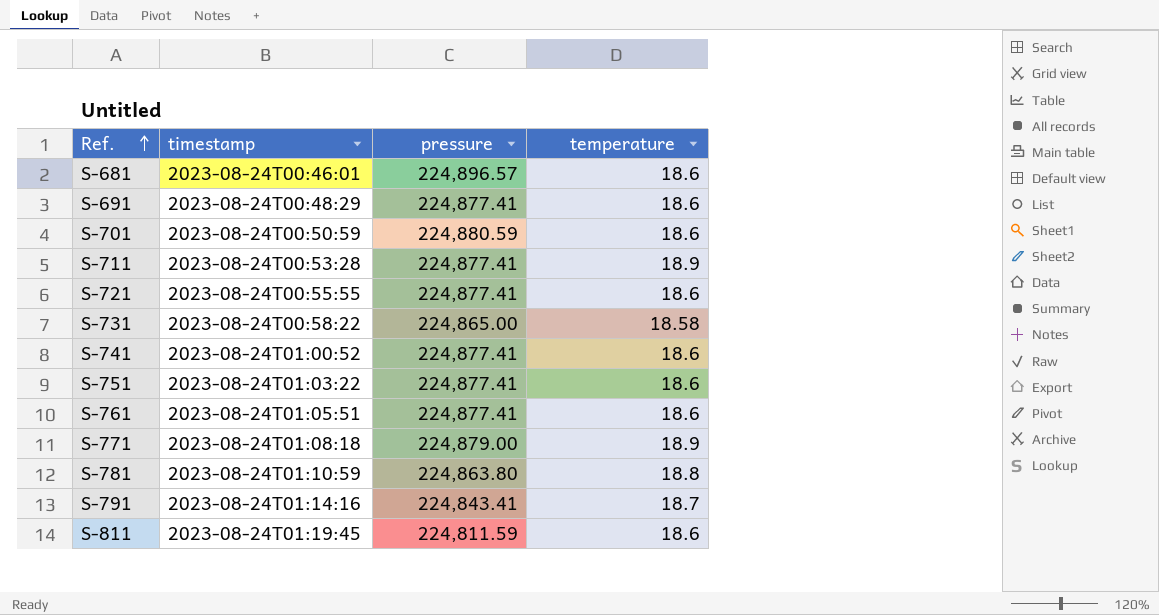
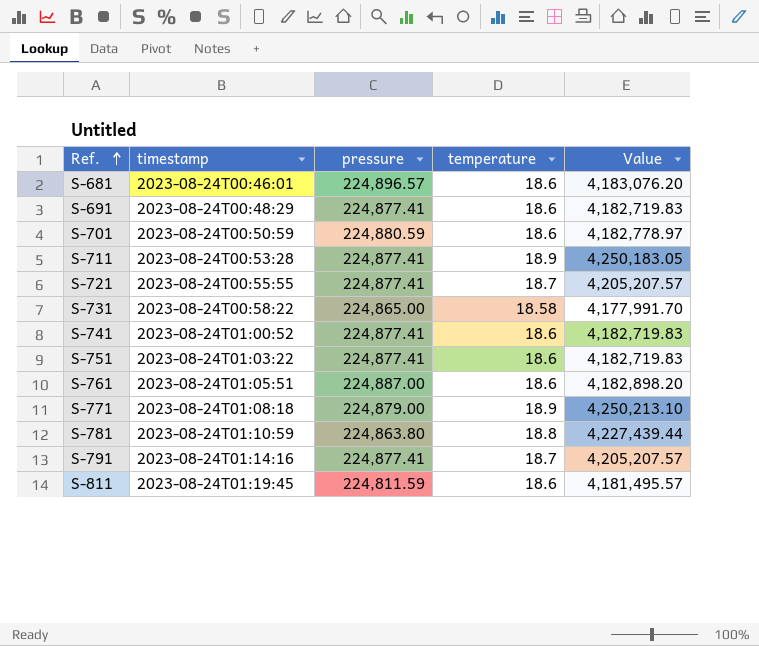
column Value | formula: none -> [pressure] * [temperature]
S-721 | temperature: 18.6 -> 18.7
S-761 | pressure: 224,877.41 -> 224,887.00
S-791 | pressure: 224,843.41 -> 224,877.41

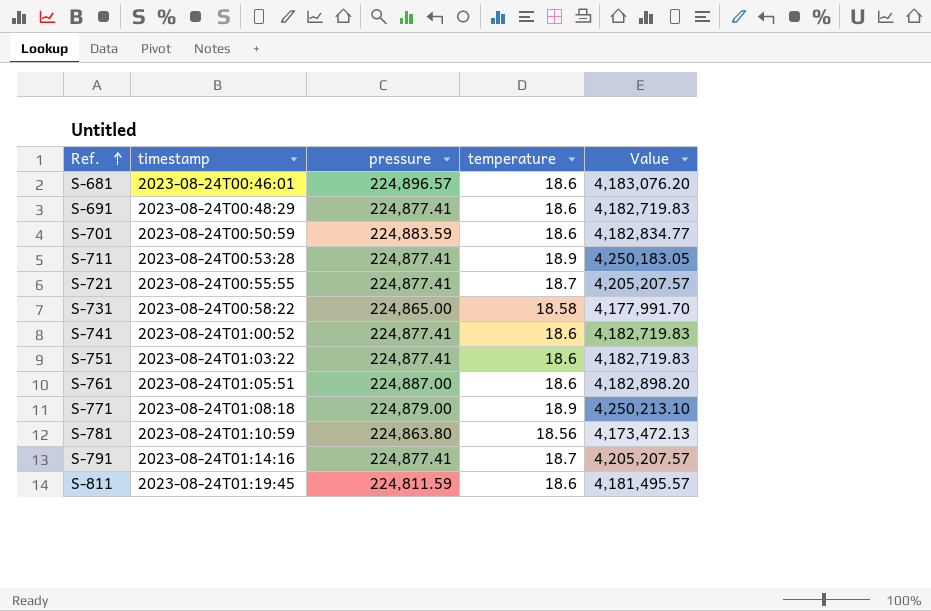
S-701 | pressure: 224,880.59 -> 224,883.59
S-701 | Value: 4,182,778.97 -> 4,182,834.77
S-781 | temperature: 18.8 -> 18.56
S-781 | Value: 4,227,439.44 -> 4,173,472.13

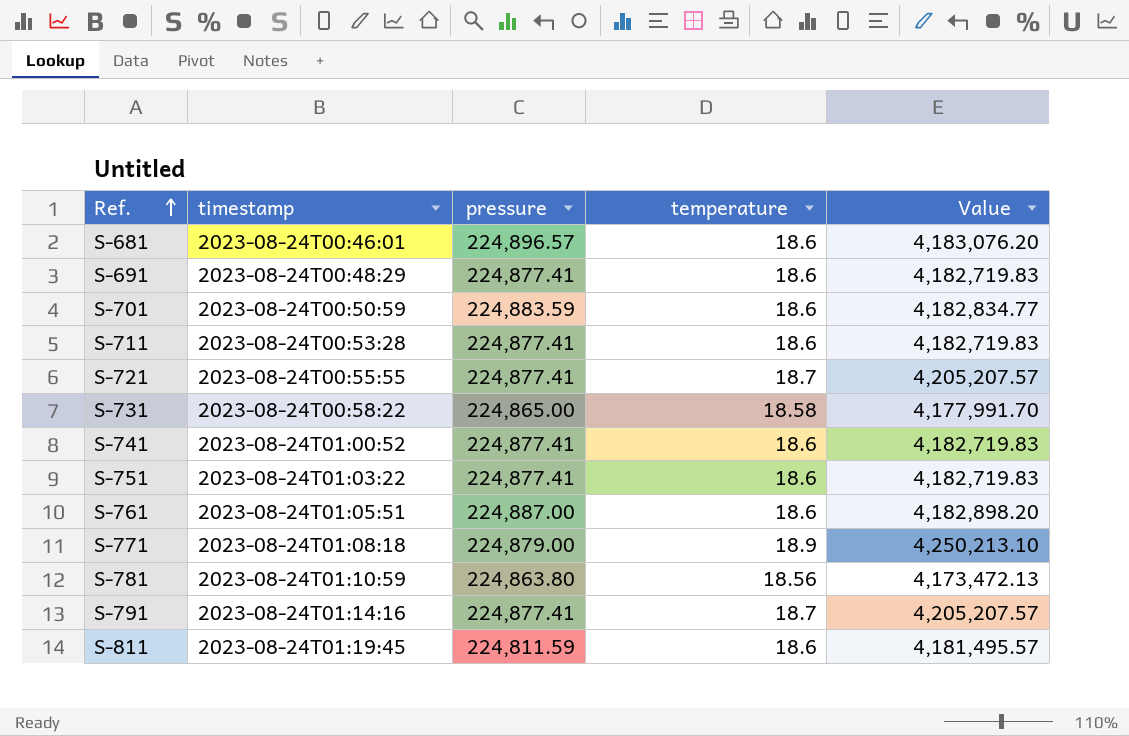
S-711 | temperature: 18.9 -> 18.6
S-711 | Value: 4,250,183.05 -> 4,182,719.83

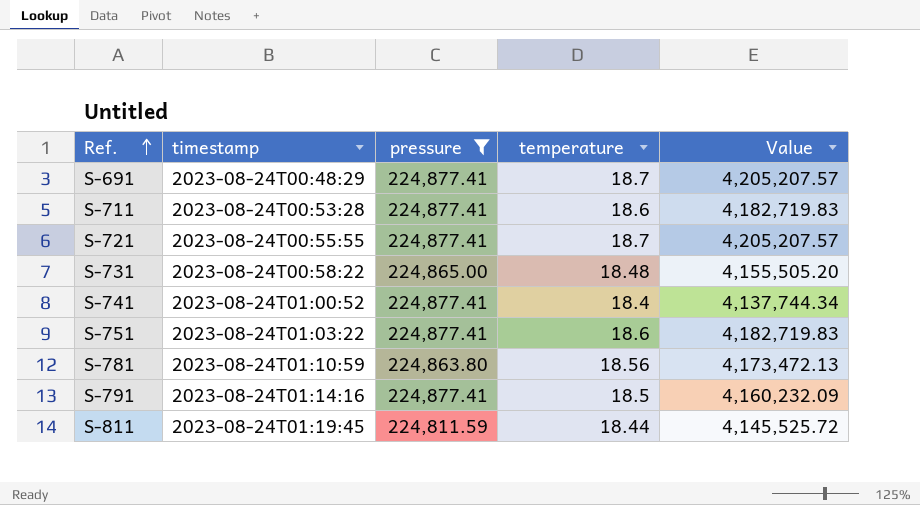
filter: none -> pressure <= 224,877.41
S-691 | temperature: 18.6 -> 18.7
S-691 | Value: 4,182,719.83 -> 4,205,207.57
S-731 | temperature: 18.58 -> 18.48
S-731 | Value: 4,177,991.70 -> 4,155,505.20
S-741 | temperature: 18.6 -> 18.4
S-741 | Value: 4,182,719.83 -> 4,137,744.34
S-791 | temperature: 18.7 -> 18.5
S-791 | Value: 4,205,207.57 -> 4,160,232.09
S-811 | temperature: 18.6 -> 18.44
S-811 | Value: 4,181,495.57 -> 4,145,525.72

